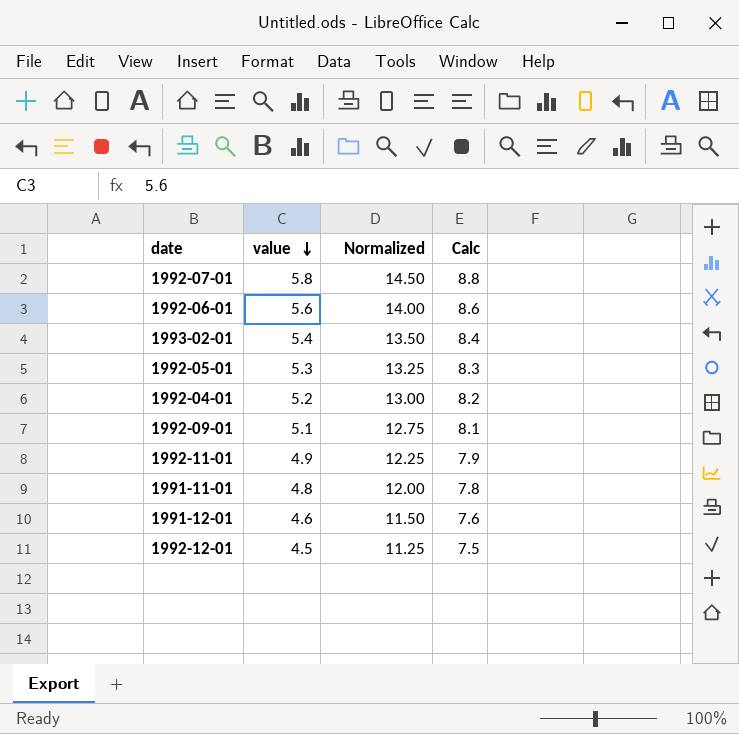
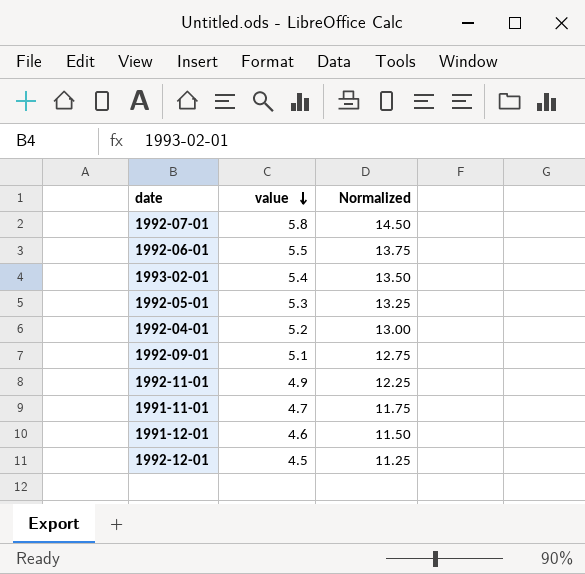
column Calc | formula: [value] + 3 -> none
1992-06-01 | value: 5.6 -> 5.5
1992-06-01 | Normalized: 14.00 -> 13.75
1991-11-01 | value: 4.8 -> 4.7
1991-11-01 | Normalized: 12.00 -> 11.75

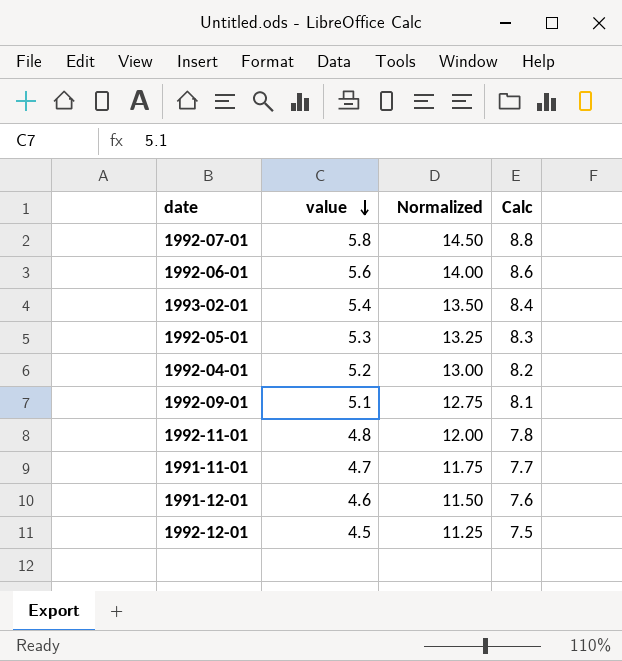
column Calc | formula: none -> [value] + 3
1992-06-01 | value: 5.5 -> 5.6
1992-06-01 | Normalized: 13.75 -> 14.00
1992-11-01 | value: 4.9 -> 4.8
1992-11-01 | Normalized: 12.25 -> 12.00

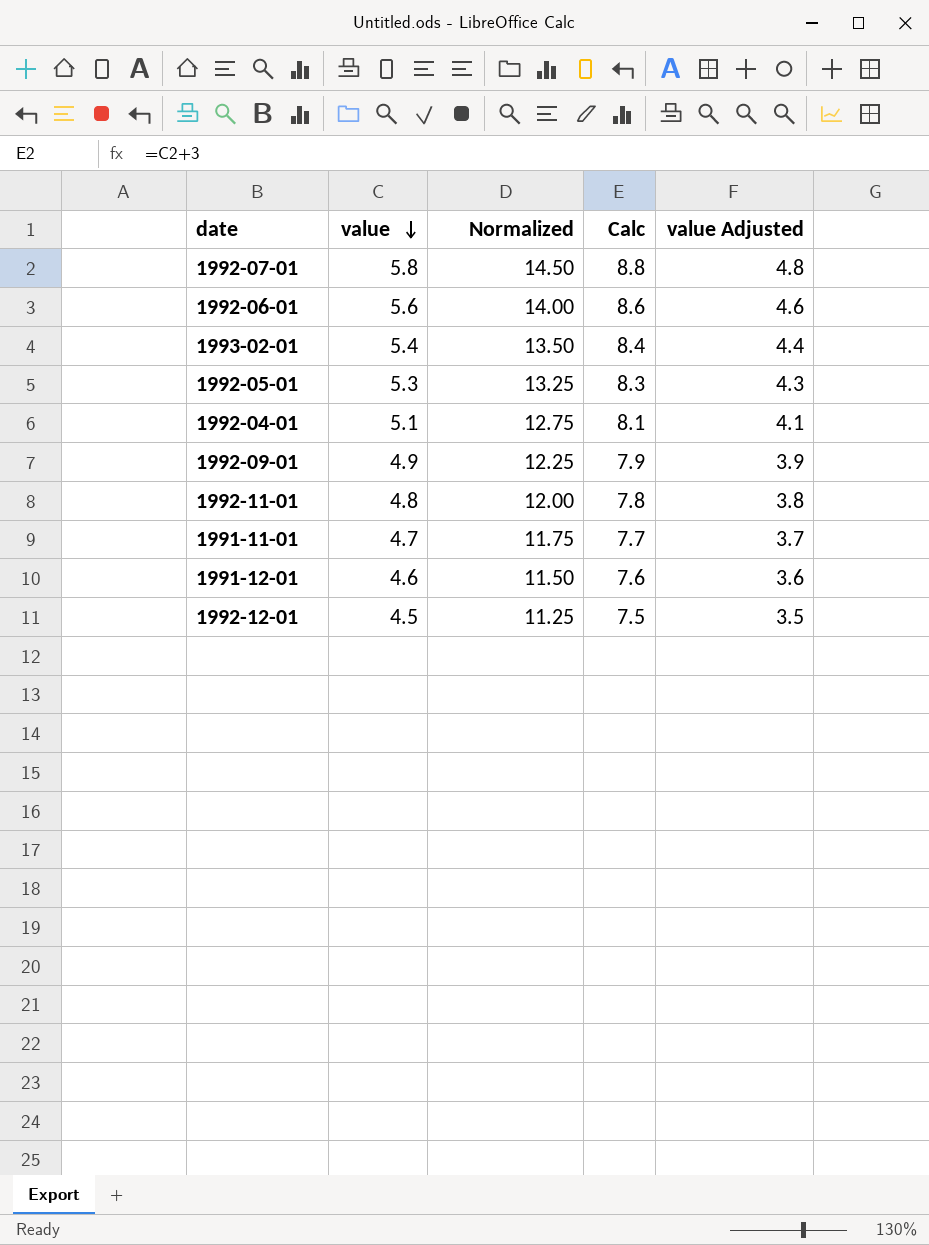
column value Adjusted | formula: none -> [value] - 1
1992-04-01 | value: 5.2 -> 5.1
1992-04-01 | Normalized: 13.00 -> 12.75
1992-04-01 | Calc: 8.2 -> 8.1
1992-09-01 | value: 5.1 -> 4.9
1992-09-01 | Normalized: 12.75 -> 12.25
1992-09-01 | Calc: 8.1 -> 7.9

